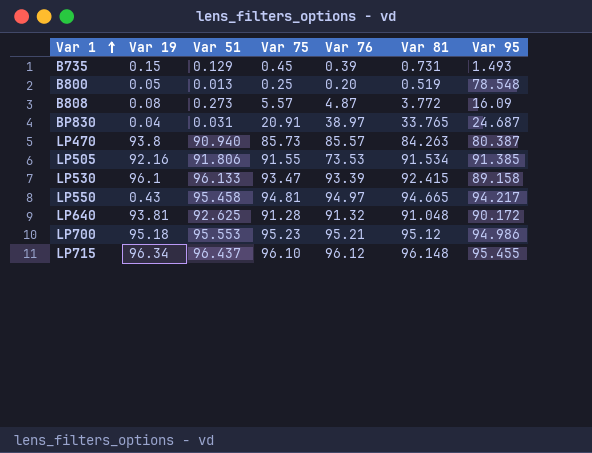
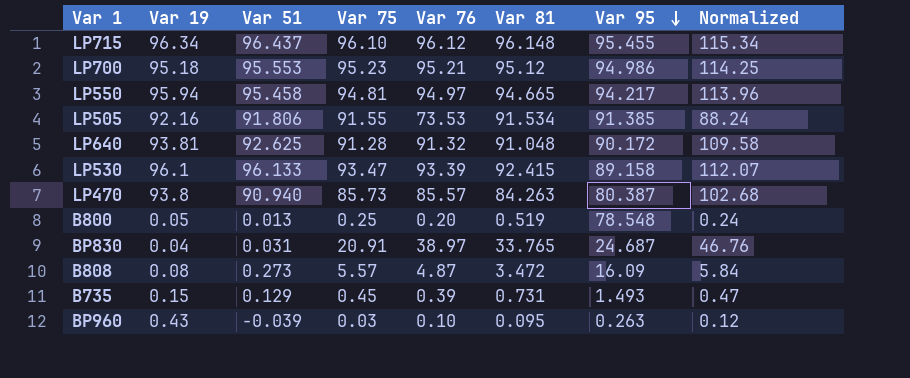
row order: Var 1 ascending -> Var 95 descending
column Normalized | formula: none -> [Var 76] * 1.2
LP550 | Var 19: 0.43 -> 95.94
B808 | Var 81: 3.772 -> 3.472
row BP960: none -> 0.43 | -0.039 | 0.03 | 0.10 | 0.095 | 0.263 | 0.12

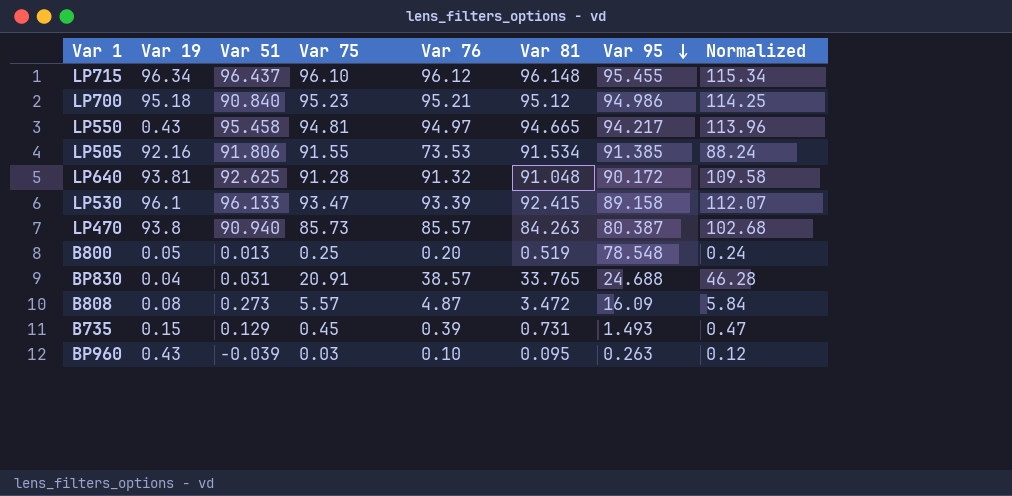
LP700 | Var 51: 95.553 -> 90.840
LP550 | Var 19: 95.94 -> 0.43
BP830 | Var 76: 38.97 -> 38.57
BP830 | Var 95: 24.687 -> 24.688
BP830 | Normalized: 46.76 -> 46.28

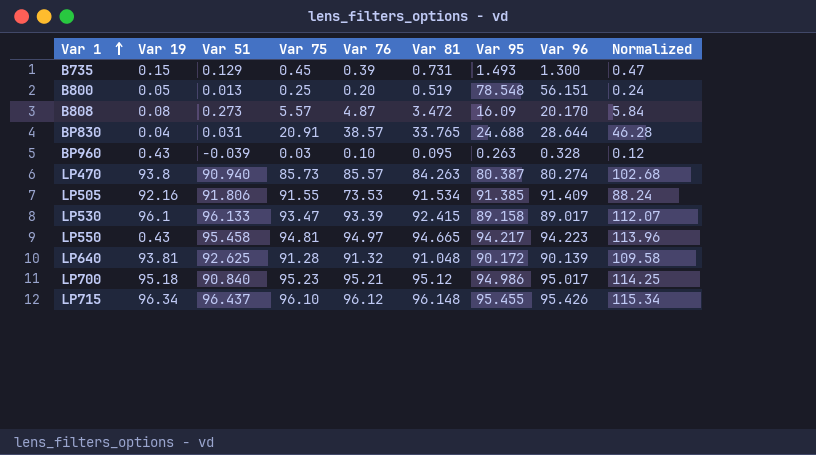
row order: Var 95 descending -> Var 1 ascending
column Var 96 | position: none -> 8

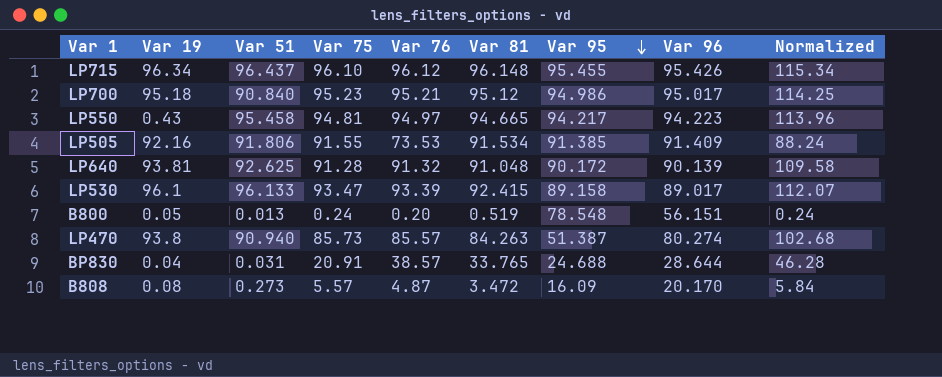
row order: Var 1 ascending -> Var 95 descending
row B735: 0.15 | 0.129 | 0.45 | 0.39 | 0.731 | 1.493 | 1.300 | 0.47 -> none
row BP960: 0.43 | -0.039 | 0.03 | 0.10 | 0.095 | 0.263 | 0.328 | 0.12 -> none
B800 | Var 75: 0.25 -> 0.24
LP470 | Var 95: 80.387 -> 51.387

